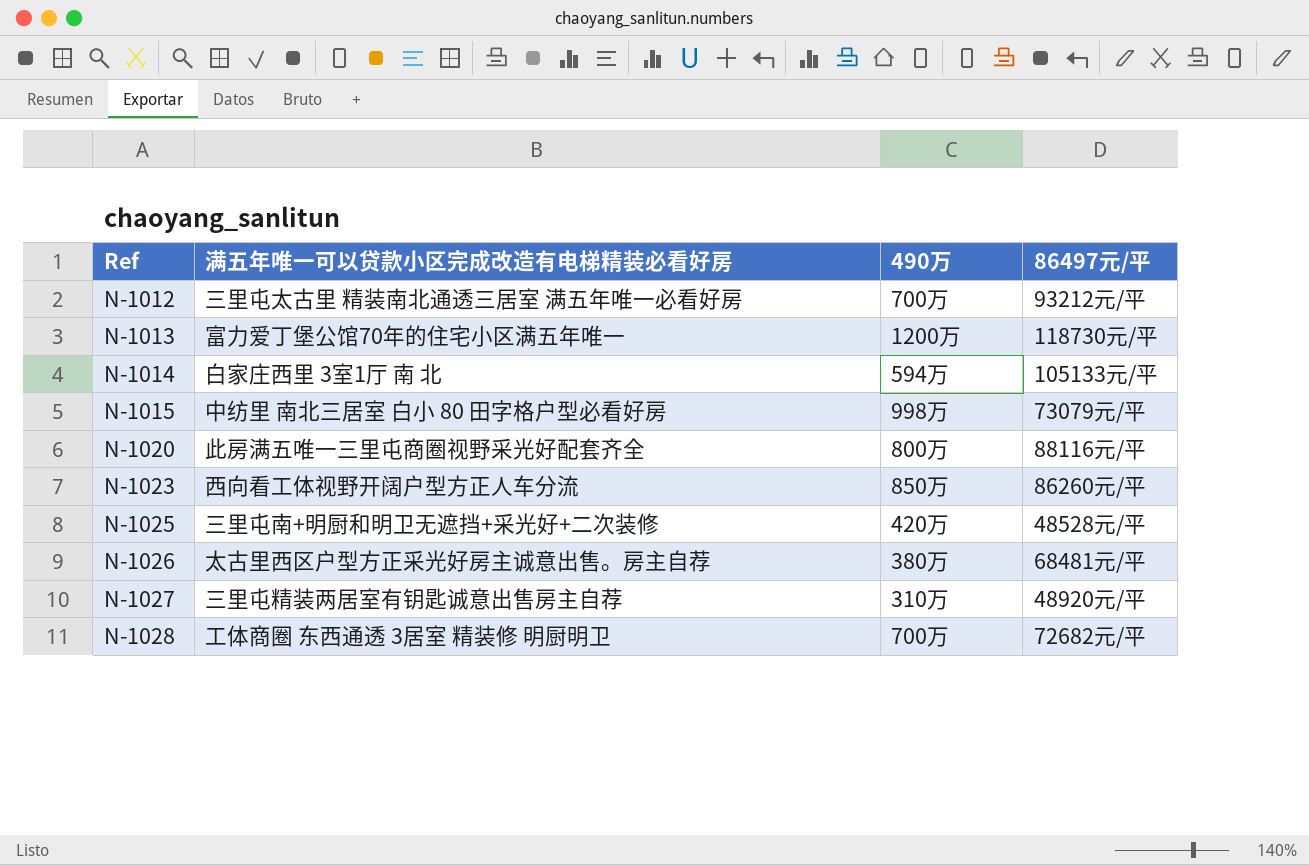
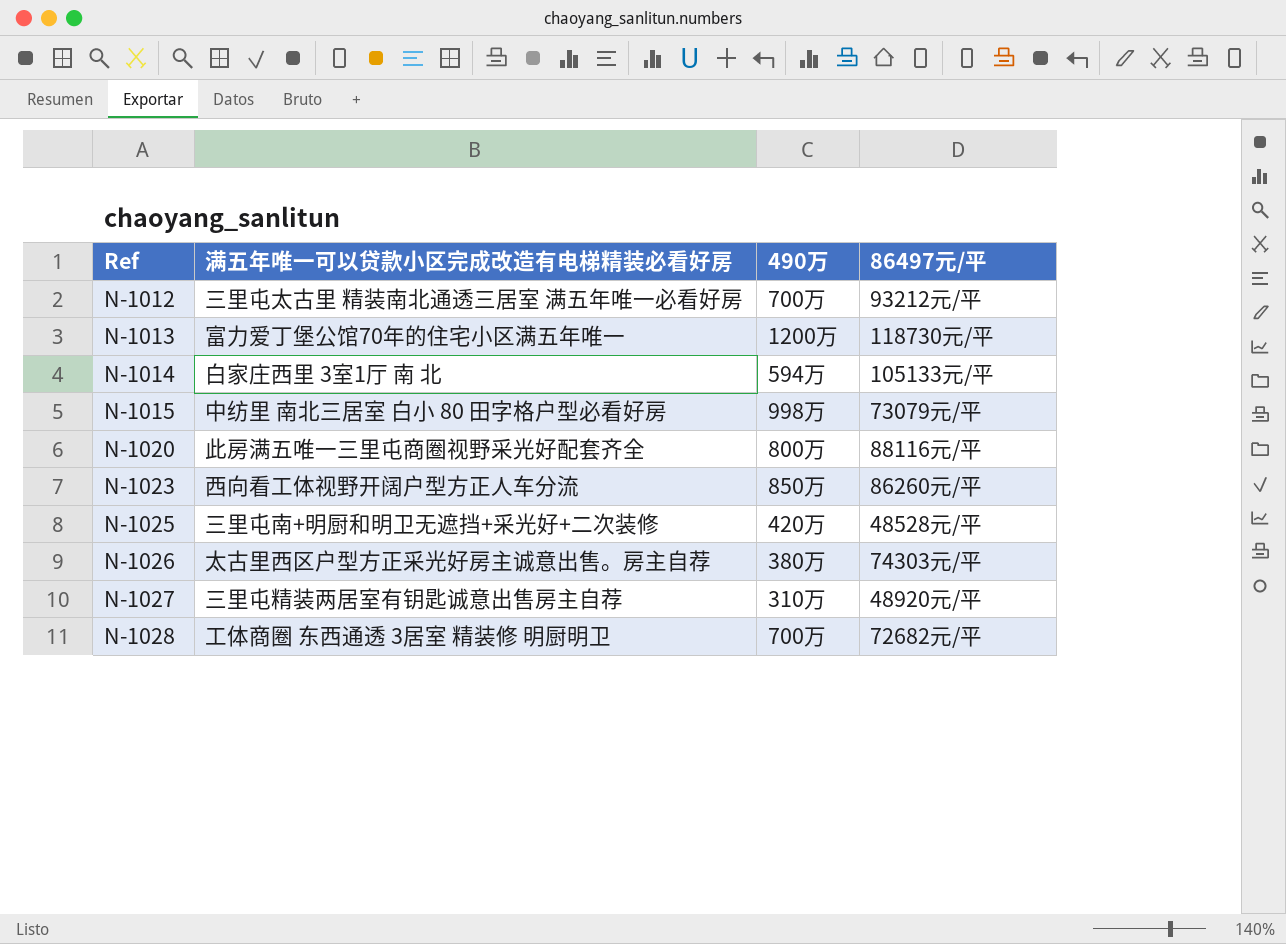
N-1026 | 86497元/平: 68481元/平 -> 74303元/平

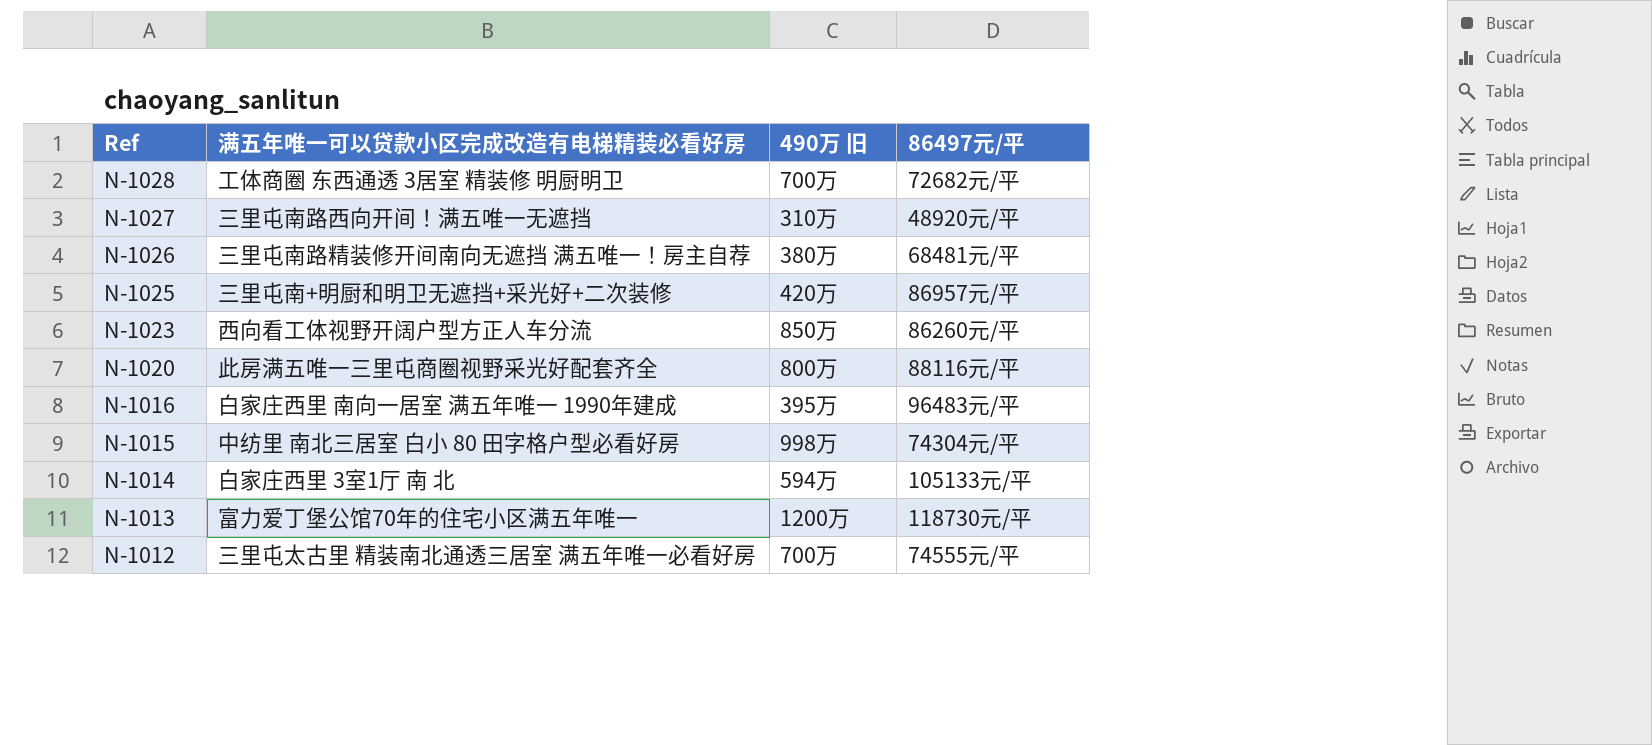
row order: Ref ascending -> Ref descending
column name: 490万 -> 490万 旧
N-1027 | 满五年唯一可以贷款小区完成改造有电梯精装必看好房: 三里屯精装两居室有钥匙诚意出售房主自荐 -> 三里屯南路西向开间！满五唯一无遮挡
N-1026 | 满五年唯一可以贷款小区完成改造有电梯精装必看好房: 太古里西区户型方正采光好房主诚意出售。房主自荐 -> 三里屯南路精装修开间南向无遮挡 满五唯一！房主自荐
N-1026 | 86497元/平: 74303元/平 -> 68481元/平
N-1025 | 86497元/平: 48528元/平 -> 86957元/平
row N-1016: none -> 白家庄西里 南向一居室 满五年唯一 1990年建成 | 395万 | 96483元/平
N-1015 | 86497元/平: 73079元/平 -> 74304元/平
N-1012 | 86497元/平: 93212元/平 -> 74555元/平

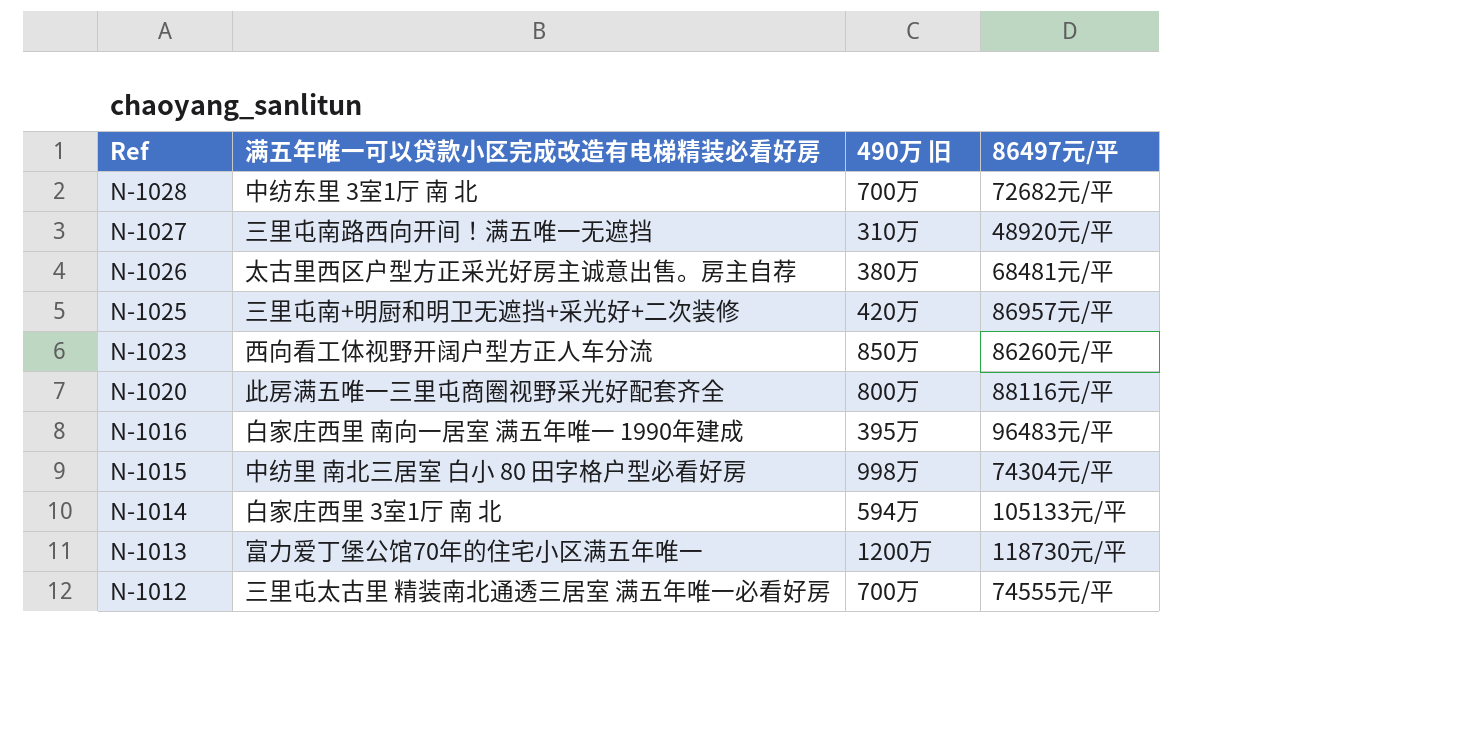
N-1028 | 满五年唯一可以贷款小区完成改造有电梯精装必看好房: 工体商圈 东西通透 3居室 精装修 明厨明卫 -> 中纺东里 3室1厅 南 北
N-1026 | 满五年唯一可以贷款小区完成改造有电梯精装必看好房: 三里屯南路精装修开间南向无遮挡 满五唯一！房主自荐 -> 太古里西区户型方正采光好房主诚意出售。房主自荐

